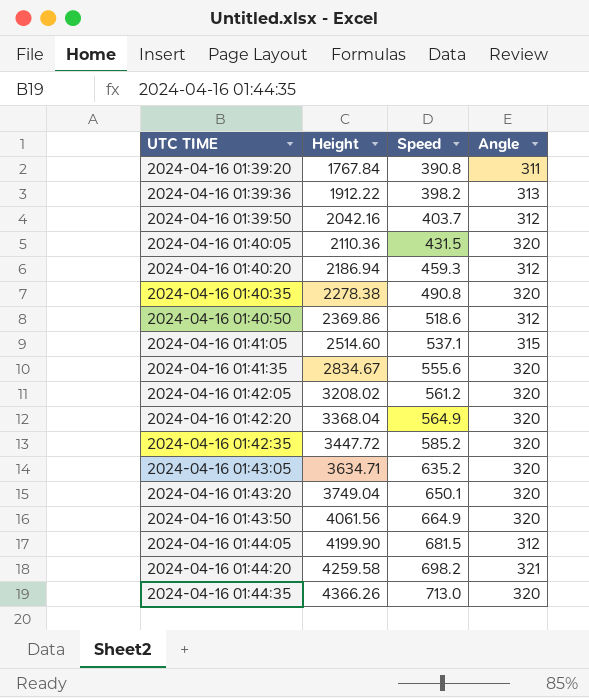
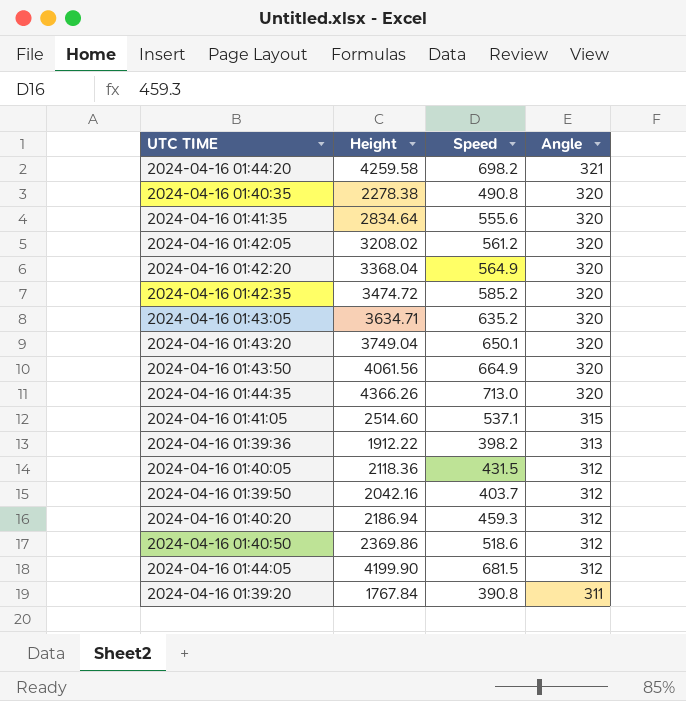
row order: UTC TIME ascending -> Angle descending
2024-04-16 01:41:35 | Height: 2834.67 -> 2834.64
2024-04-16 01:42:35 | Height: 3447.72 -> 3474.72
2024-04-16 01:40:05 | Height: 2110.36 -> 2118.36
2024-04-16 01:40:05 | Angle: 320 -> 312

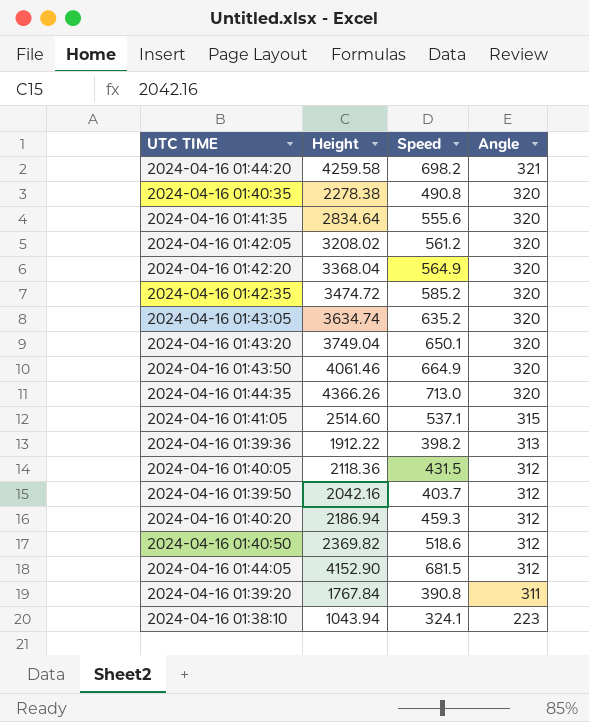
2024-04-16 01:43:05 | Height: 3634.71 -> 3634.74
2024-04-16 01:43:50 | Height: 4061.56 -> 4061.46
2024-04-16 01:40:50 | Height: 2369.86 -> 2369.82
2024-04-16 01:44:05 | Height: 4199.90 -> 4152.90
row 2024-04-16 01:38:10: none -> 1043.94 | 324.1 | 223

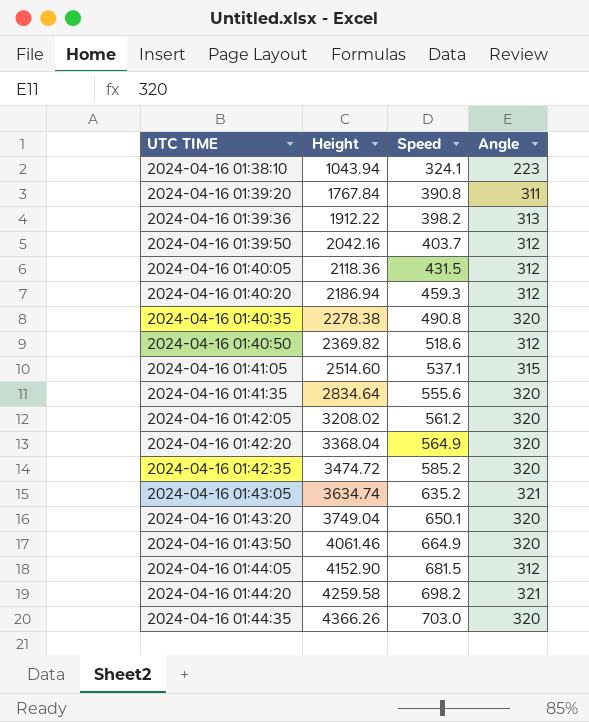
row order: Angle descending -> UTC TIME ascending
2024-04-16 01:43:05 | Angle: 320 -> 321
2024-04-16 01:44:35 | Speed: 713.0 -> 703.0

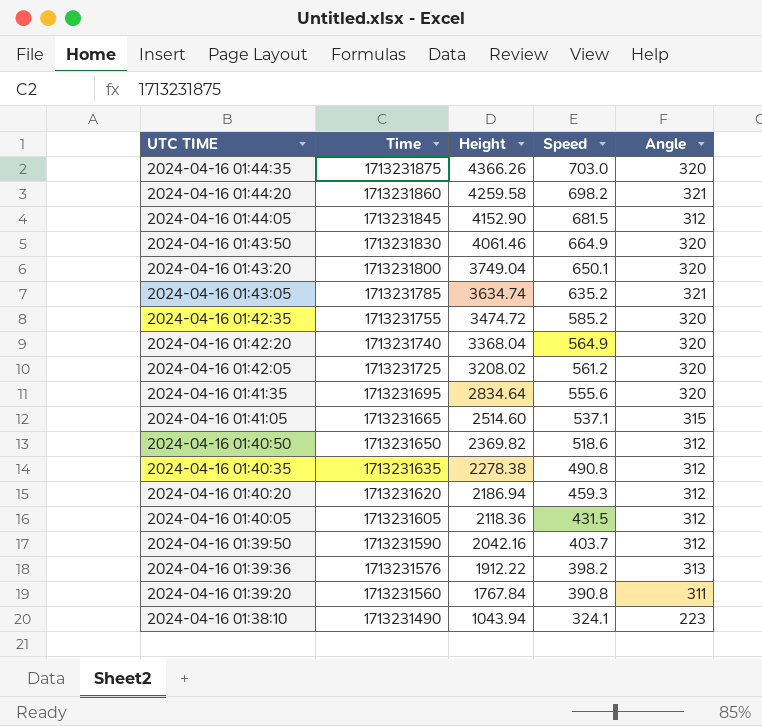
row order: UTC TIME ascending -> UTC TIME descending
column Time | position: none -> 2
2024-04-16 01:40:35 | Angle: 320 -> 312

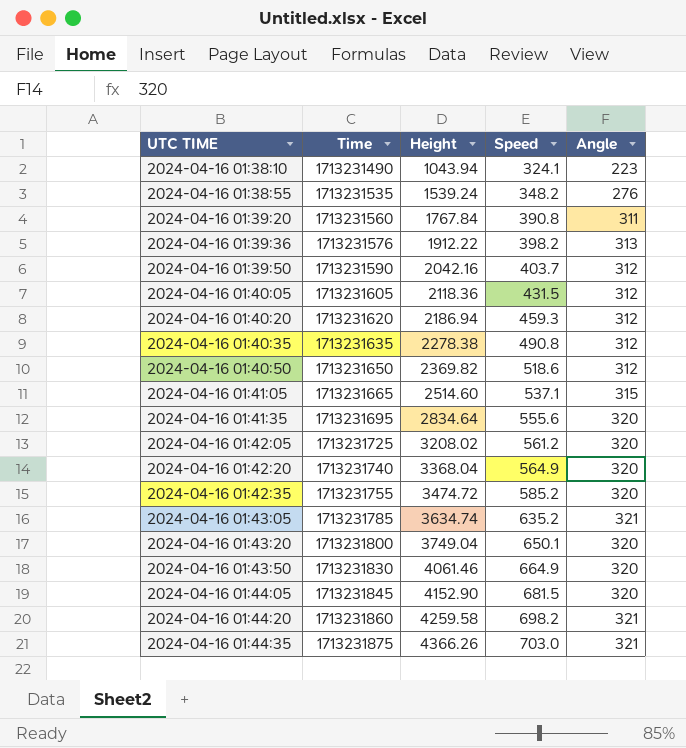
row order: UTC TIME descending -> UTC TIME ascending
row 2024-04-16 01:38:55: none -> 1713231535 | 1539.24 | 348.2 | 276
2024-04-16 01:44:05 | Angle: 312 -> 320
2024-04-16 01:44:35 | Angle: 320 -> 321

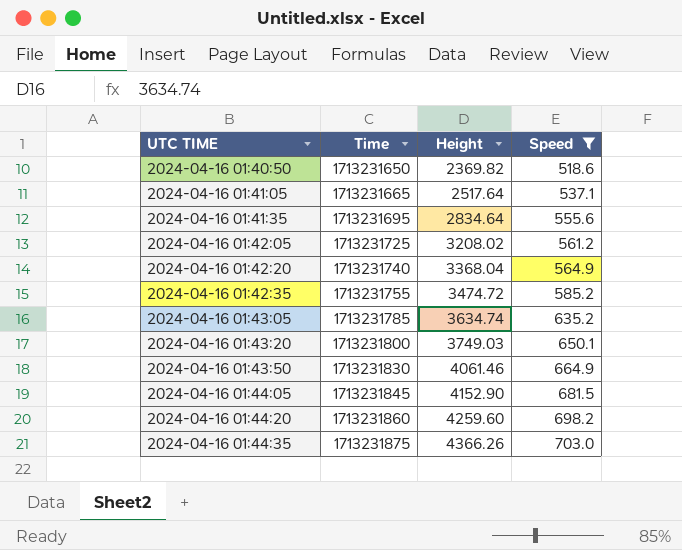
filter: none -> Speed >= 518.6
column Angle | position: 5 -> none
2024-04-16 01:41:05 | Height: 2514.60 -> 2517.64
2024-04-16 01:43:20 | Height: 3749.04 -> 3749.03
2024-04-16 01:44:20 | Height: 4259.58 -> 4259.60

